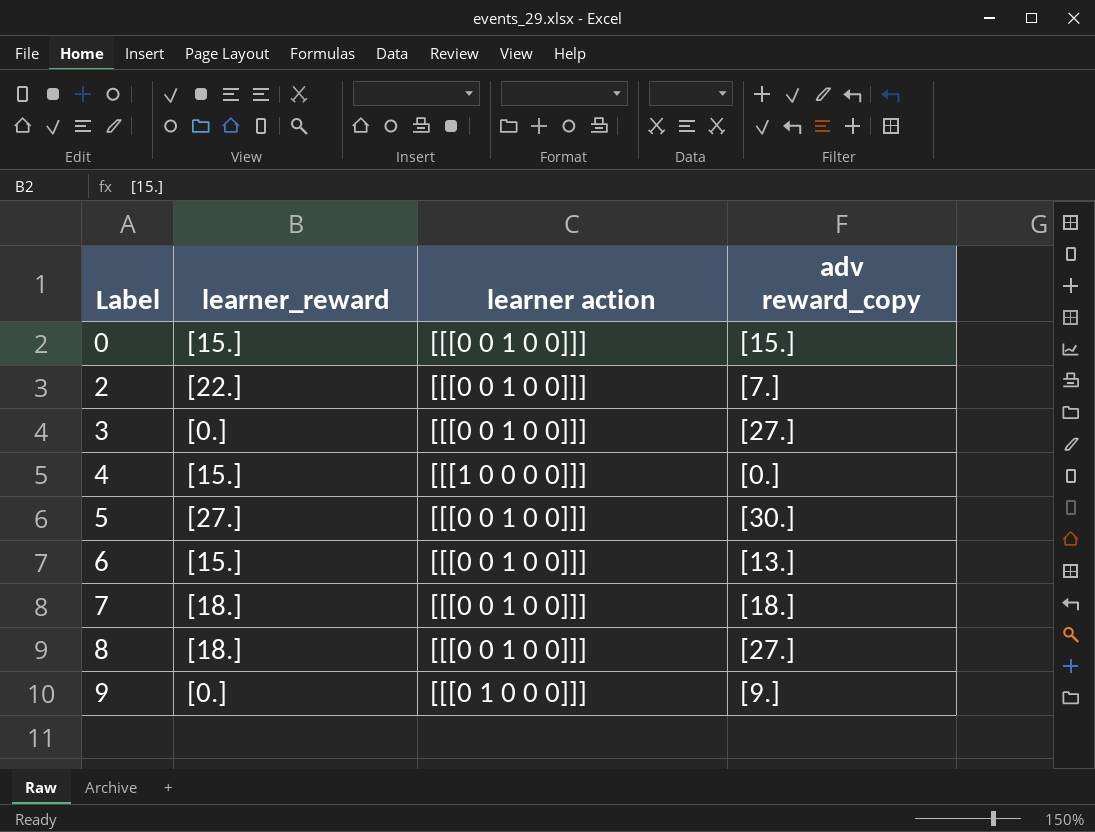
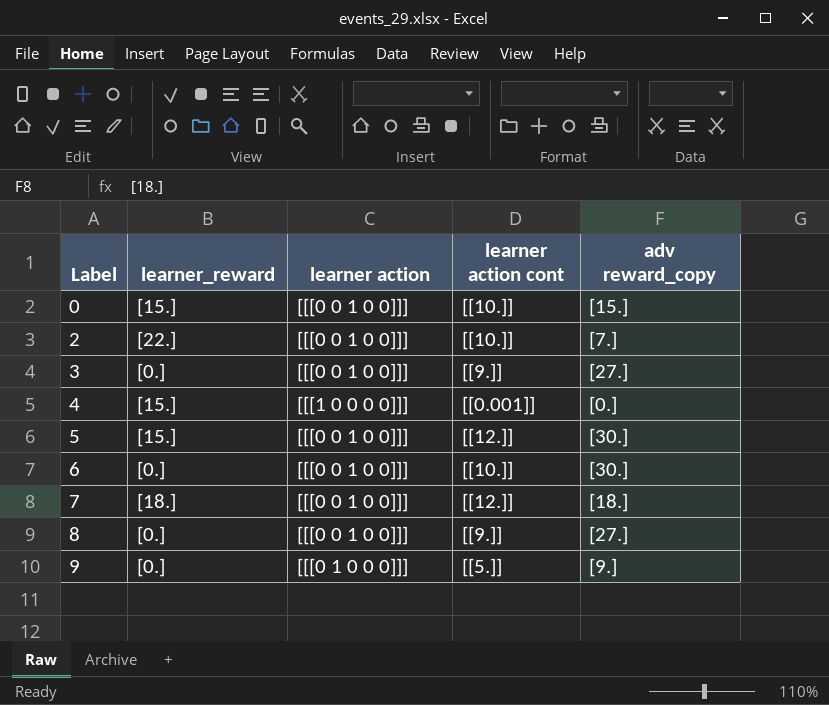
column learner action cont | position: none -> 4
5 | learner_reward: [27.] -> [15.]
6 | learner_reward: [15.] -> [0.]
6 | adv reward_copy: [13.] -> [30.]
8 | learner_reward: [18.] -> [0.]

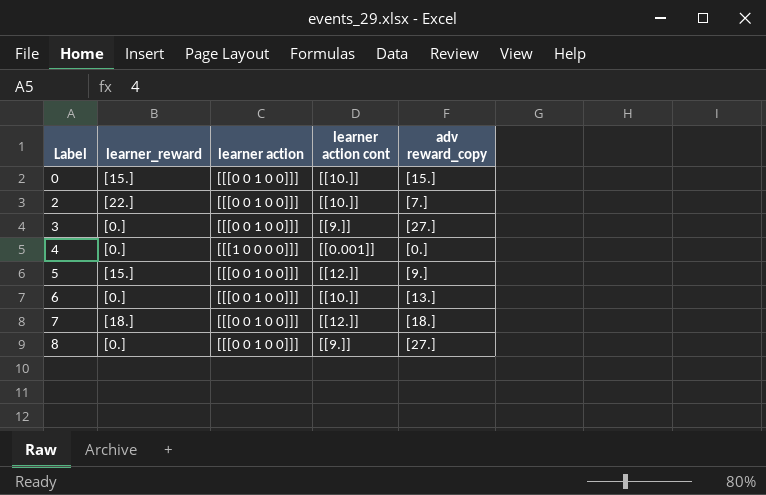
row 9: [0.] | [[[0 1 0 0 0]]] | [[5.]] | [9.] -> none
4 | learner_reward: [15.] -> [0.]
5 | adv reward_copy: [30.] -> [9.]
6 | adv reward_copy: [30.] -> [13.]

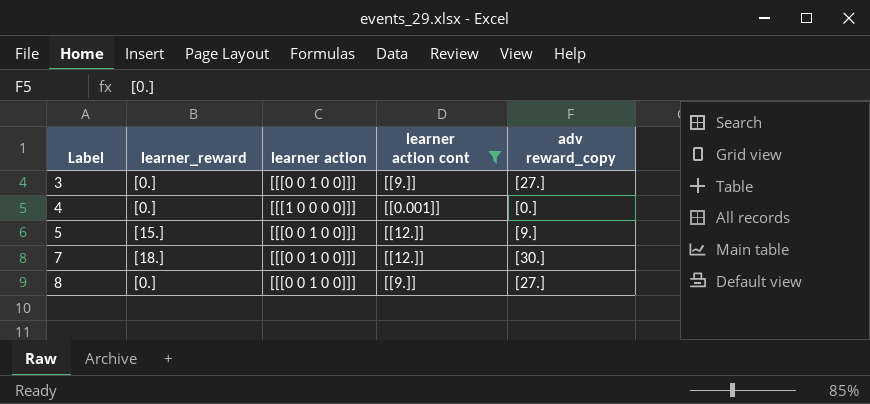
filter: none -> learner action cont != [[10.]]
7 | adv reward_copy: [18.] -> [30.]

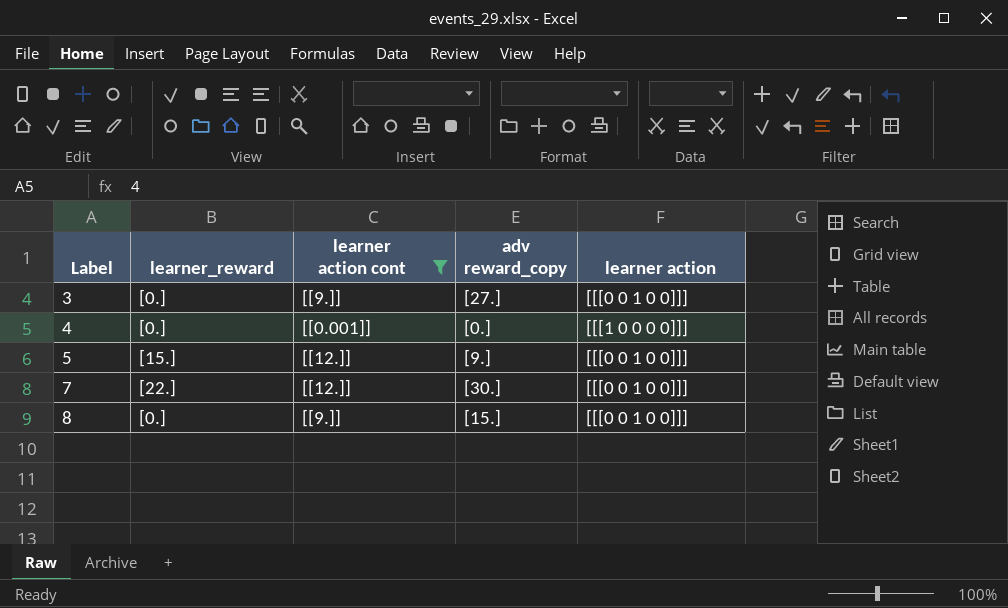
column learner action | position: 3 -> 5
7 | learner_reward: [18.] -> [22.]
8 | adv reward_copy: [27.] -> [15.]

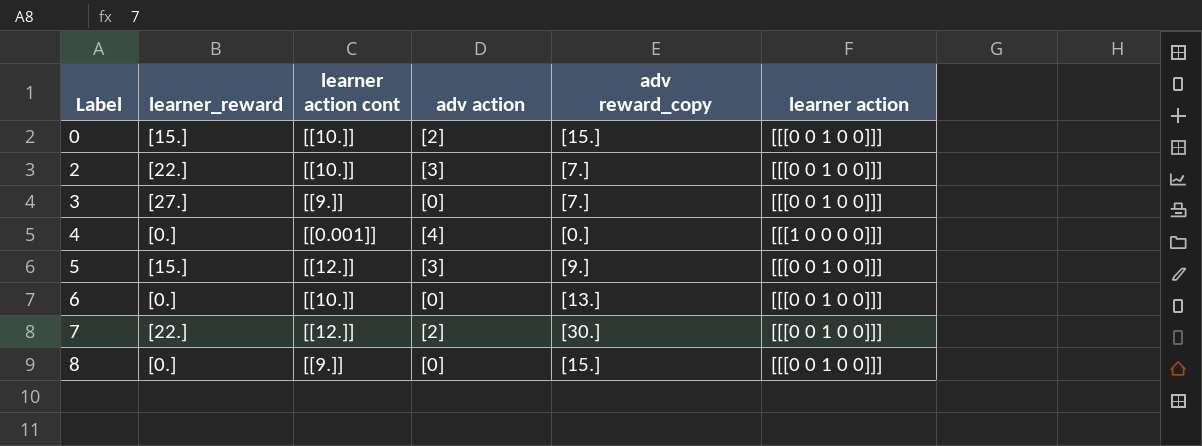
filter: learner action cont != [[10.]] -> none
column adv action | position: none -> 4
3 | learner_reward: [0.] -> [27.]
3 | adv reward_copy: [27.] -> [7.]

